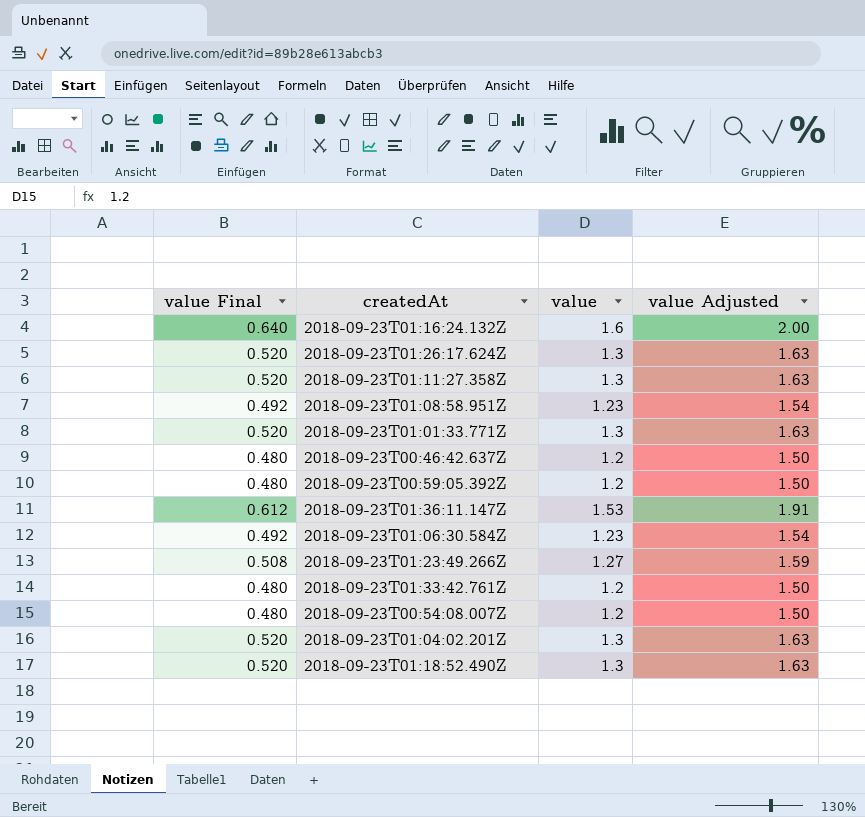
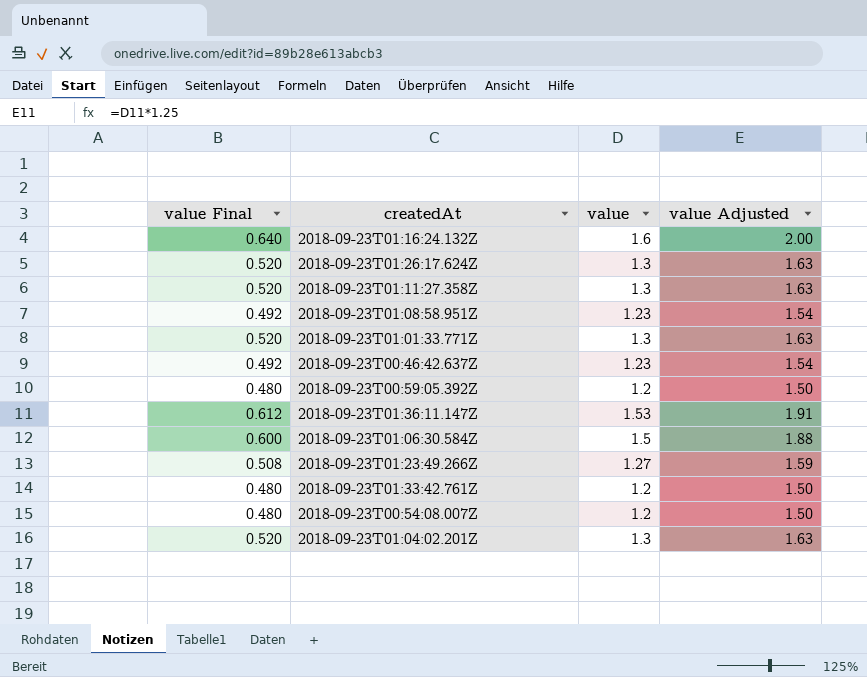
row 2018-09-23T01:18:52.490Z: 0.520 | 1.3 | 1.63 -> none
2018-09-23T00:46:42.637Z | value Final: 0.480 -> 0.492
2018-09-23T00:46:42.637Z | value: 1.2 -> 1.23
2018-09-23T00:46:42.637Z | value Adjusted: 1.50 -> 1.54
2018-09-23T01:06:30.584Z | value Final: 0.492 -> 0.600
2018-09-23T01:06:30.584Z | value: 1.23 -> 1.5
2018-09-23T01:06:30.584Z | value Adjusted: 1.54 -> 1.88

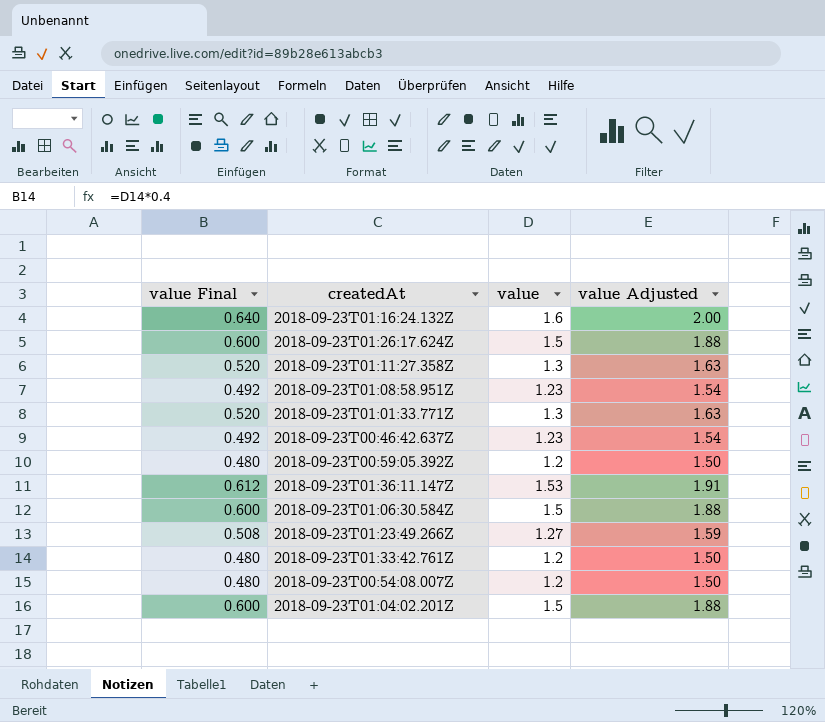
2018-09-23T01:26:17.624Z | value Final: 0.520 -> 0.600
2018-09-23T01:26:17.624Z | value: 1.3 -> 1.5
2018-09-23T01:26:17.624Z | value Adjusted: 1.63 -> 1.88
2018-09-23T01:04:02.201Z | value Final: 0.520 -> 0.600
2018-09-23T01:04:02.201Z | value: 1.3 -> 1.5
2018-09-23T01:04:02.201Z | value Adjusted: 1.63 -> 1.88

